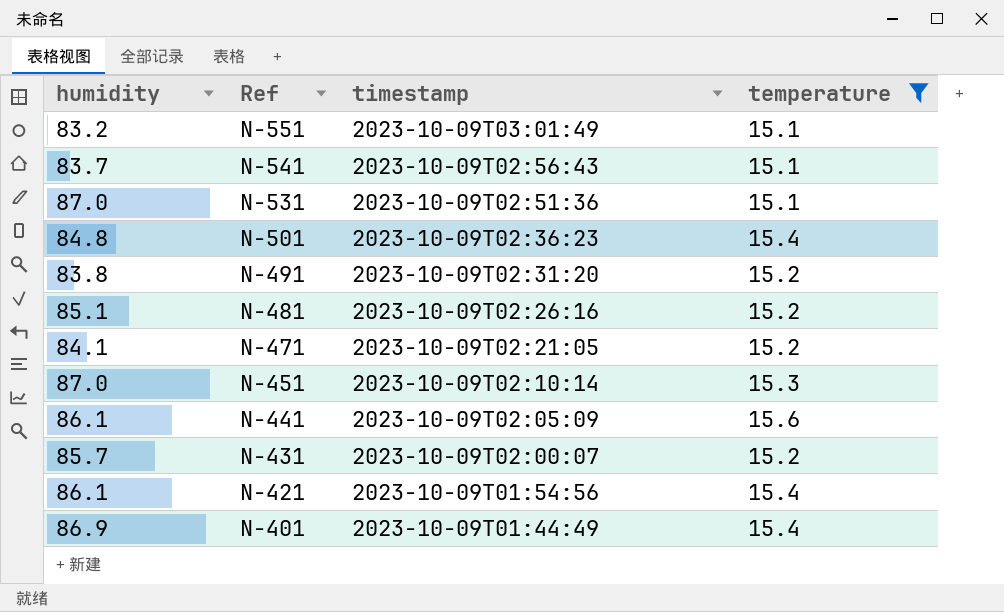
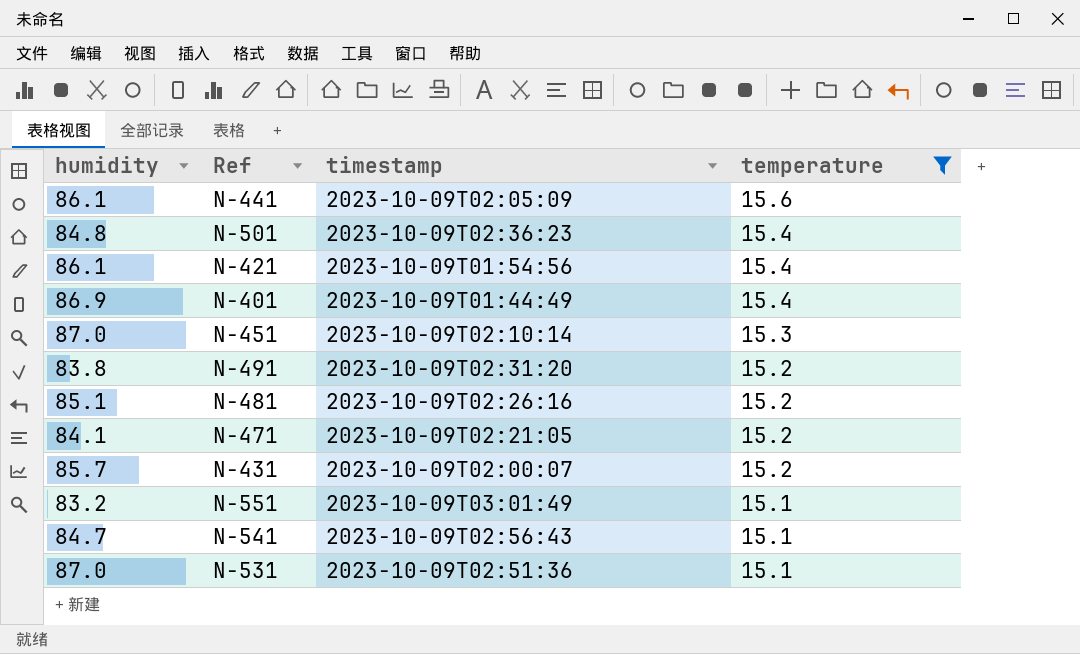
row order: Ref descending -> temperature descending
N-541 | humidity: 83.7 -> 84.7

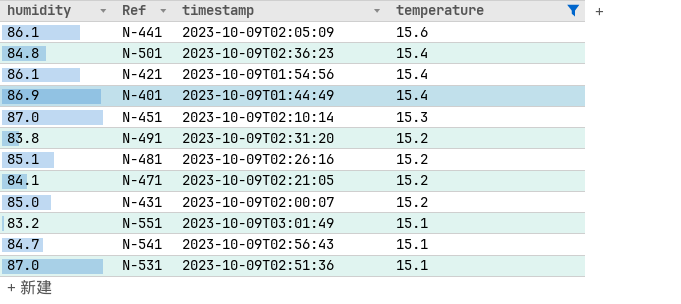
N-431 | humidity: 85.7 -> 85.0

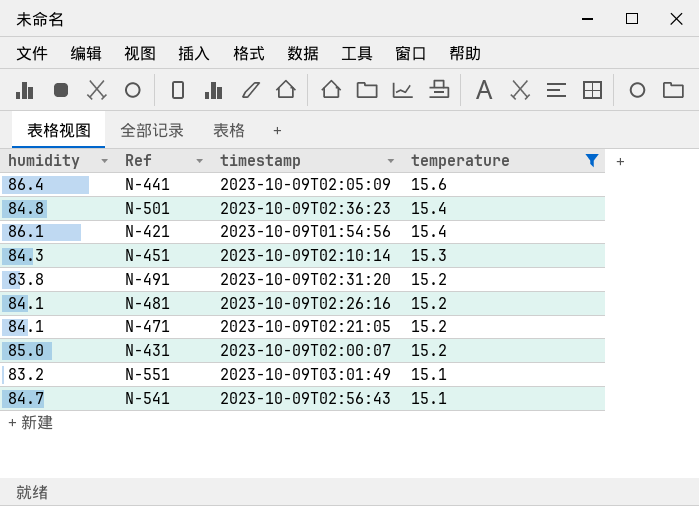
row N-401: 86.9 | 2023-10-09T01:44:49 | 15.4 -> none
row N-531: 87.0 | 2023-10-09T02:51:36 | 15.1 -> none
N-441 | humidity: 86.1 -> 86.4
N-451 | humidity: 87.0 -> 84.3
N-481 | humidity: 85.1 -> 84.1

